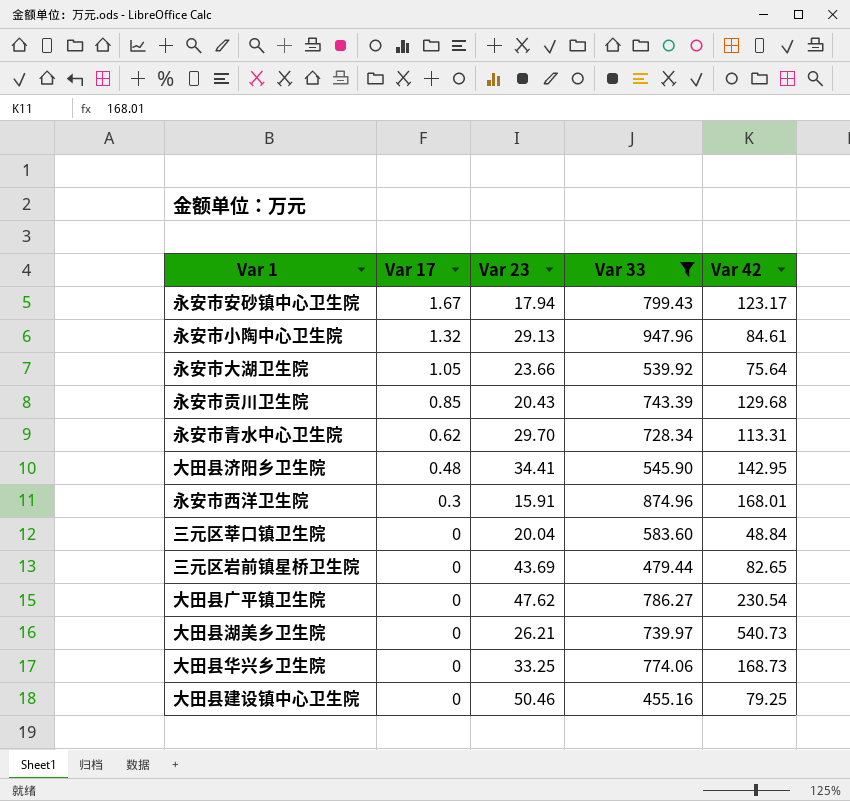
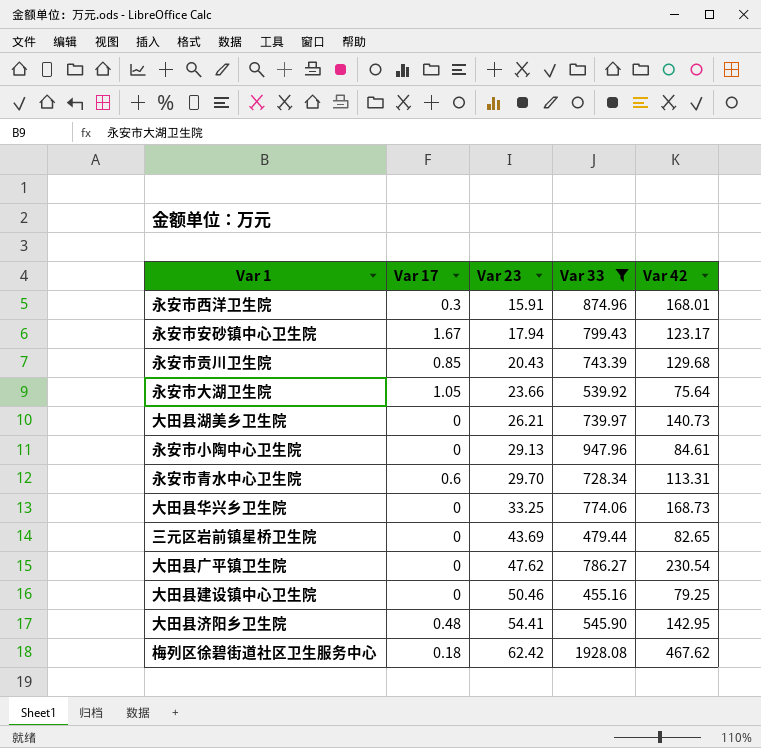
row order: Var 17 descending -> Var 23 ascending
row 三元区莘口镇卫生院: 0 | 20.04 | 583.60 | 48.84 -> none
大田县湖美乡卫生院 | Var 42: 540.73 -> 140.73
永安市小陶中心卫生院 | Var 17: 1.32 -> 0
永安市青水中心卫生院 | Var 17: 0.62 -> 0.6
大田县济阳乡卫生院 | Var 23: 34.41 -> 54.41
row 梅列区徐碧街道社区卫生服务中心: none -> 0.18 | 62.42 | 1928.08 | 467.62

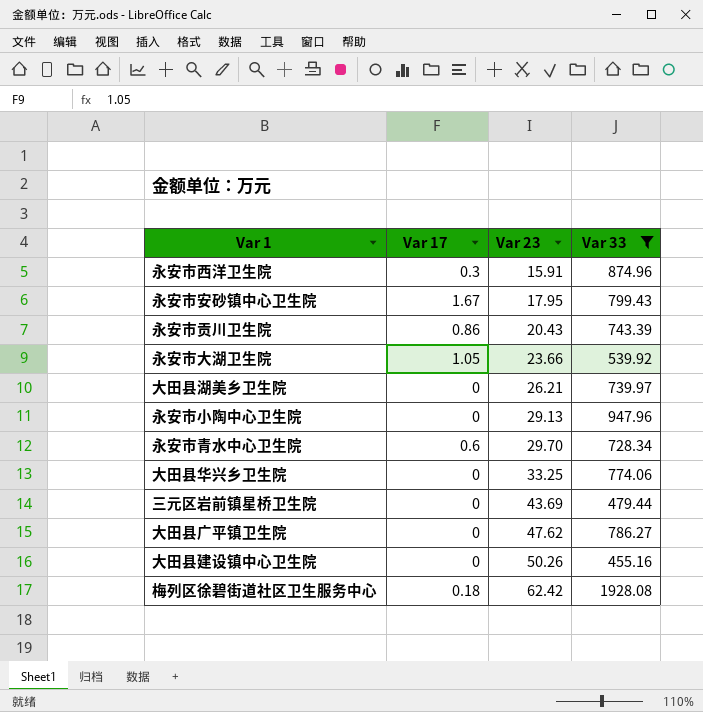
column Var 42 | position: 5 -> none
row 大田县济阳乡卫生院: 0.48 | 54.41 | 545.90 | 142.95 -> none
永安市安砂镇中心卫生院 | Var 23: 17.94 -> 17.95
永安市贡川卫生院 | Var 17: 0.85 -> 0.86
大田县建设镇中心卫生院 | Var 23: 50.46 -> 50.26

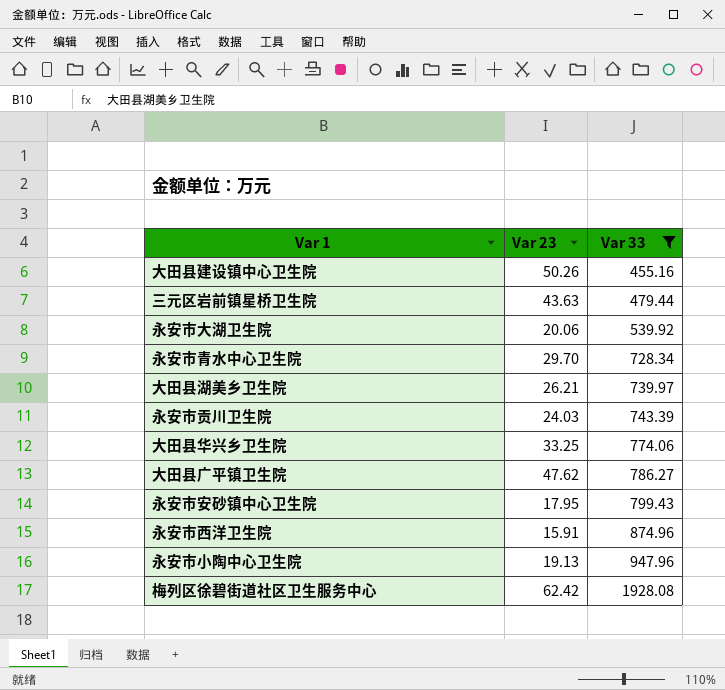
row order: Var 23 ascending -> Var 33 ascending
column Var 17 | position: 2 -> none
三元区岩前镇星桥卫生院 | Var 23: 43.69 -> 43.63
永安市大湖卫生院 | Var 23: 23.66 -> 20.06
永安市贡川卫生院 | Var 23: 20.43 -> 24.03
永安市小陶中心卫生院 | Var 23: 29.13 -> 19.13

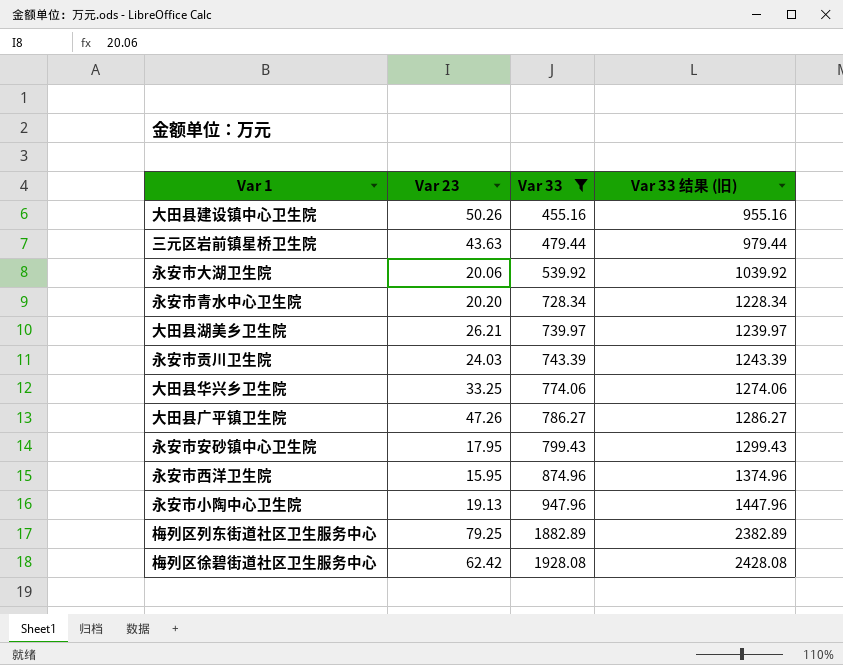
column Var 33 结果 (旧) | formula: none -> [Var 33] + 500
永安市青水中心卫生院 | Var 23: 29.70 -> 20.20
大田县广平镇卫生院 | Var 23: 47.62 -> 47.26
永安市西洋卫生院 | Var 23: 15.91 -> 15.95
row 梅列区列东街道社区卫生服务中心: none -> 79.25 | 1882.89 | 2382.89

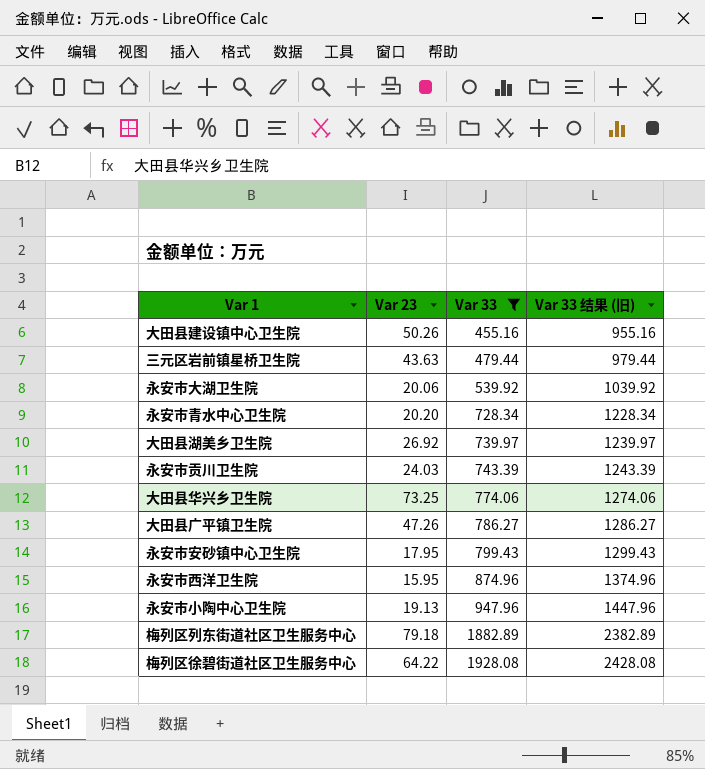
大田县湖美乡卫生院 | Var 23: 26.21 -> 26.92
大田县华兴乡卫生院 | Var 23: 33.25 -> 73.25
梅列区列东街道社区卫生服务中心 | Var 23: 79.25 -> 79.18
梅列区徐碧街道社区卫生服务中心 | Var 23: 62.42 -> 64.22

